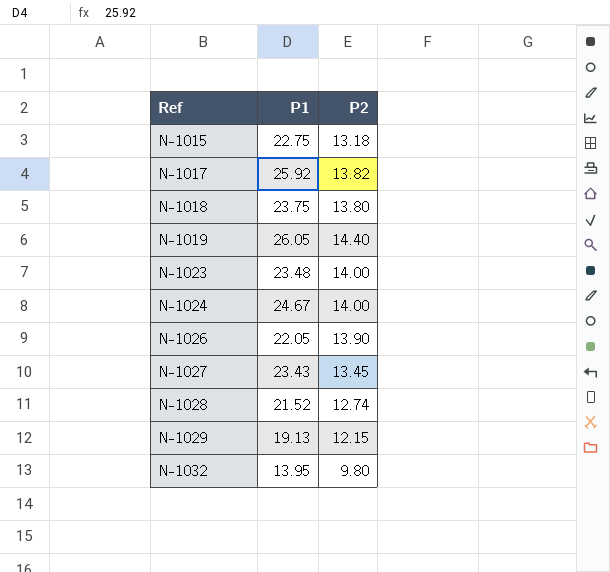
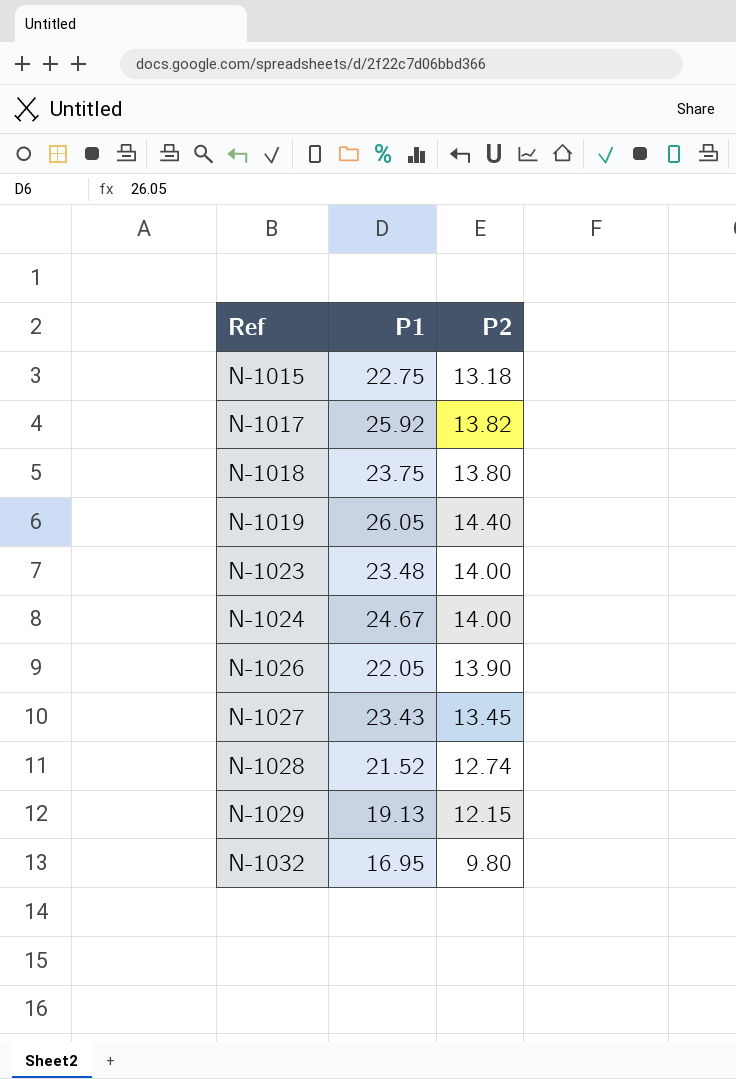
N-1032 | P1: 13.95 -> 16.95

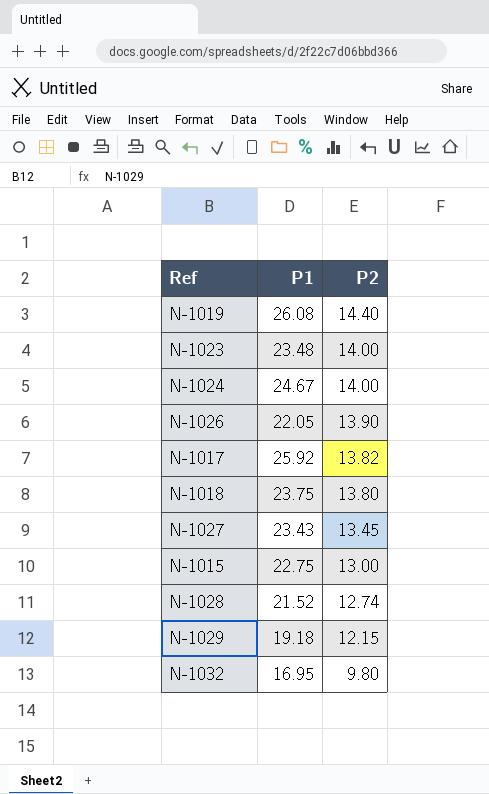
row order: Ref ascending -> P2 descending
N-1019 | P1: 26.05 -> 26.08
N-1015 | P2: 13.18 -> 13.00
N-1029 | P1: 19.13 -> 19.18

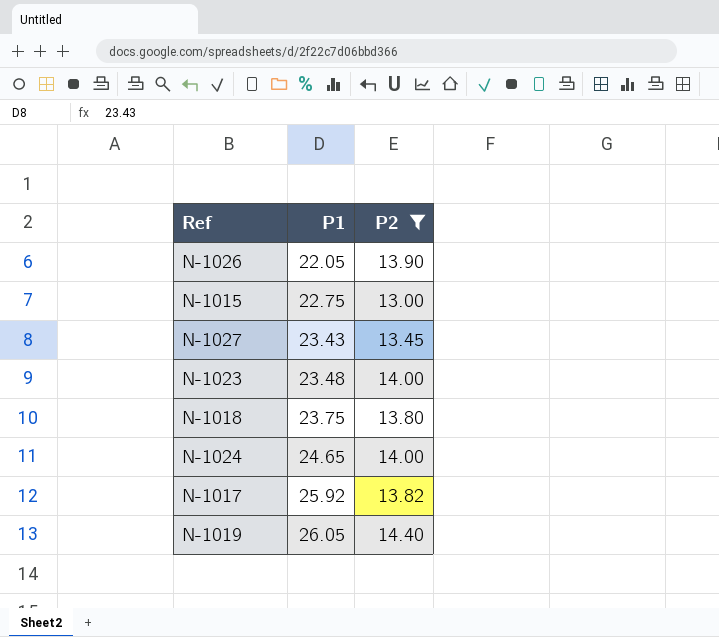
filter: none -> P2 >= 13.00
row order: P2 descending -> P1 ascending
N-1024 | P1: 24.67 -> 24.65
N-1019 | P1: 26.08 -> 26.05

